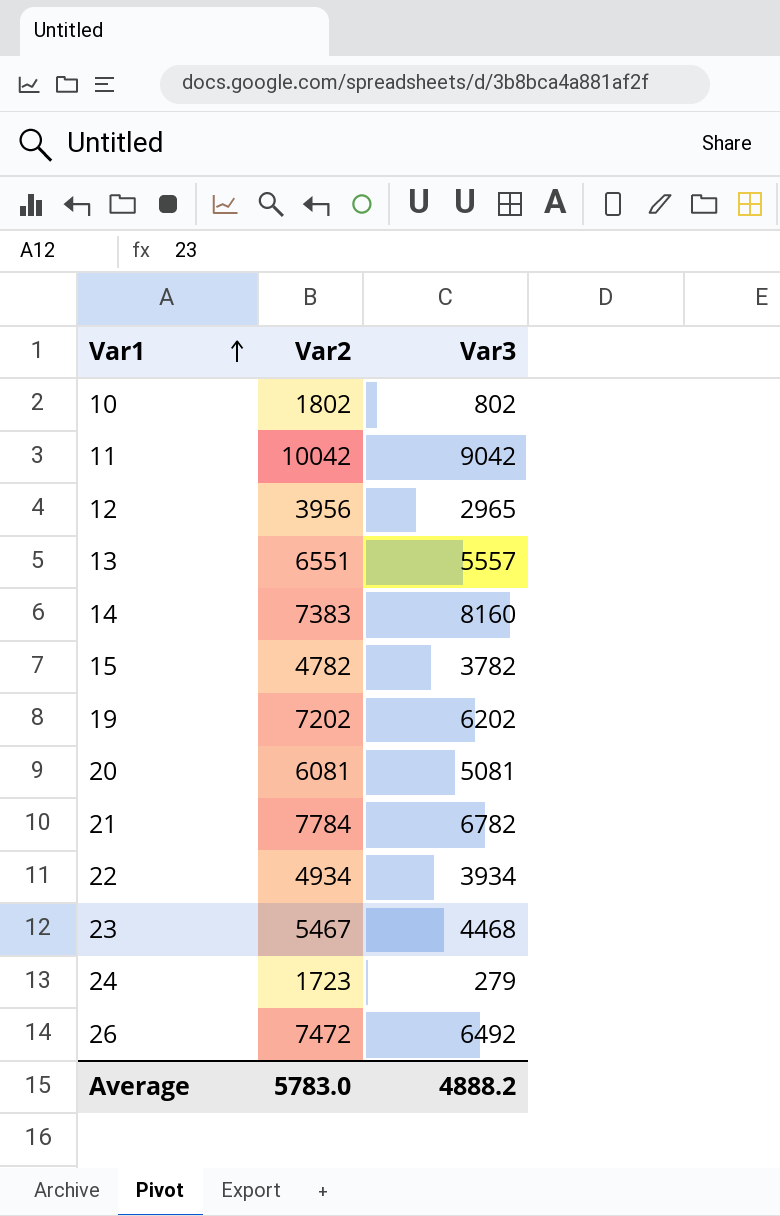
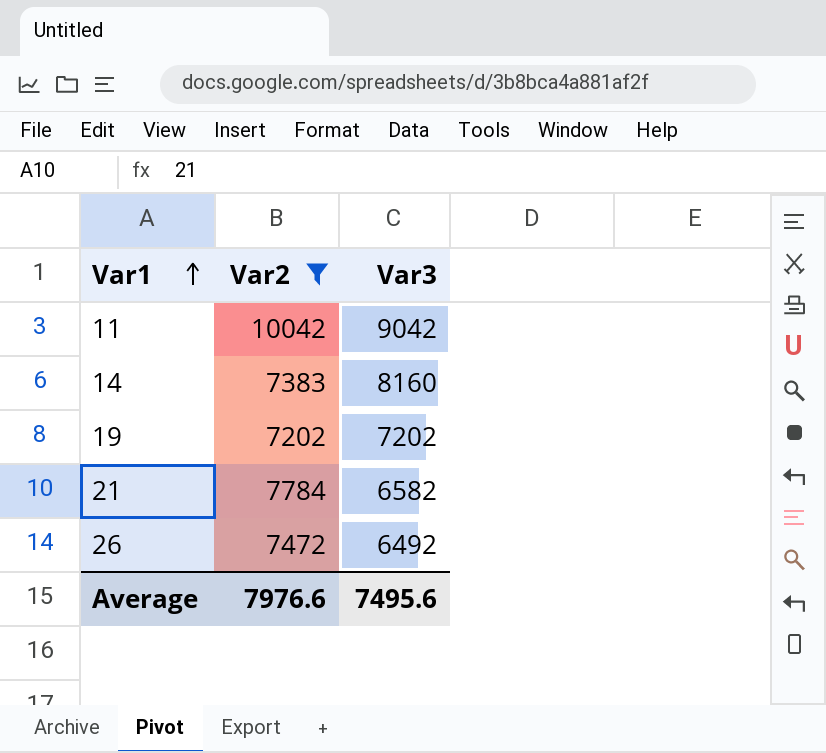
filter: none -> Var2 >= 7202
19 | Var3: 6202 -> 7202
21 | Var3: 6782 -> 6582
Average | Var2: 5783.0 -> 7976.6
Average | Var3: 4888.2 -> 7495.6

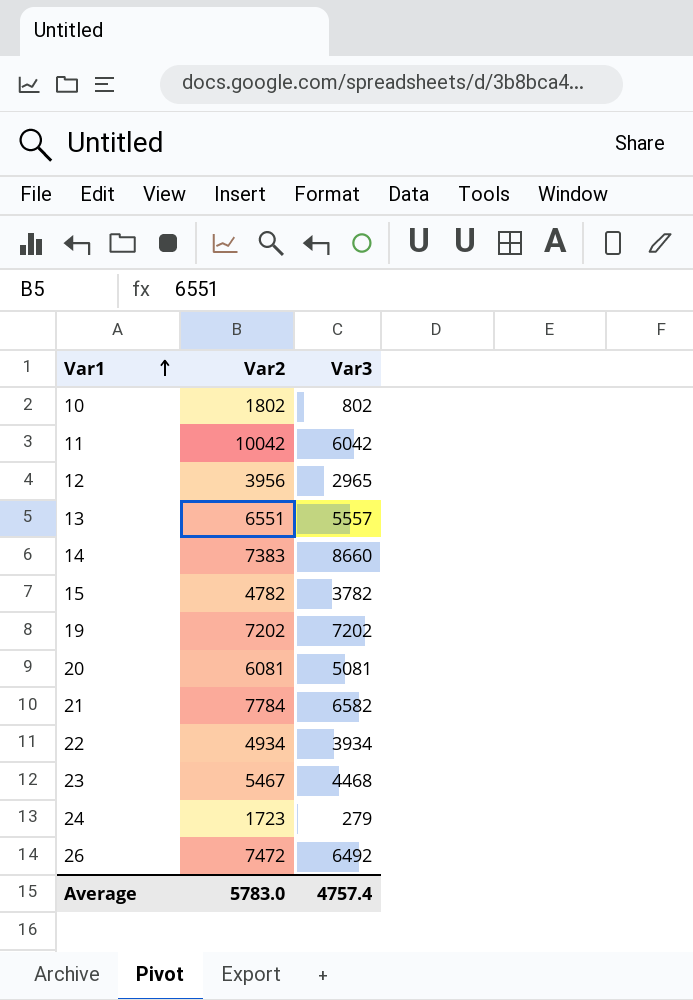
filter: Var2 >= 7202 -> none
11 | Var3: 9042 -> 6042
14 | Var3: 8160 -> 8660
Average | Var2: 7976.6 -> 5783.0
Average | Var3: 7495.6 -> 4757.4

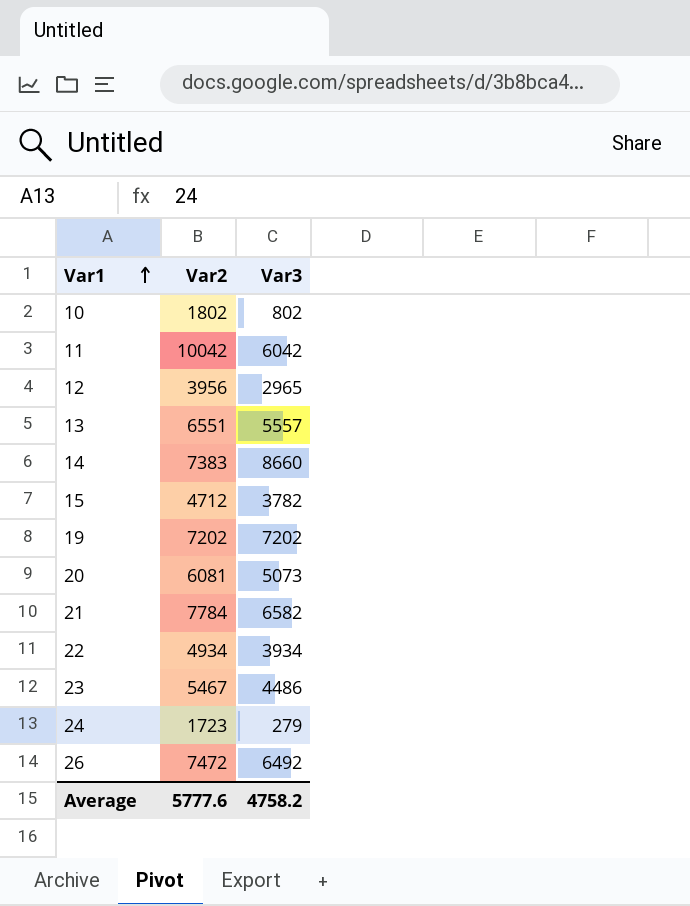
15 | Var2: 4782 -> 4712
20 | Var3: 5081 -> 5073
23 | Var3: 4468 -> 4486
Average | Var2: 5783.0 -> 5777.6
Average | Var3: 4757.4 -> 4758.2

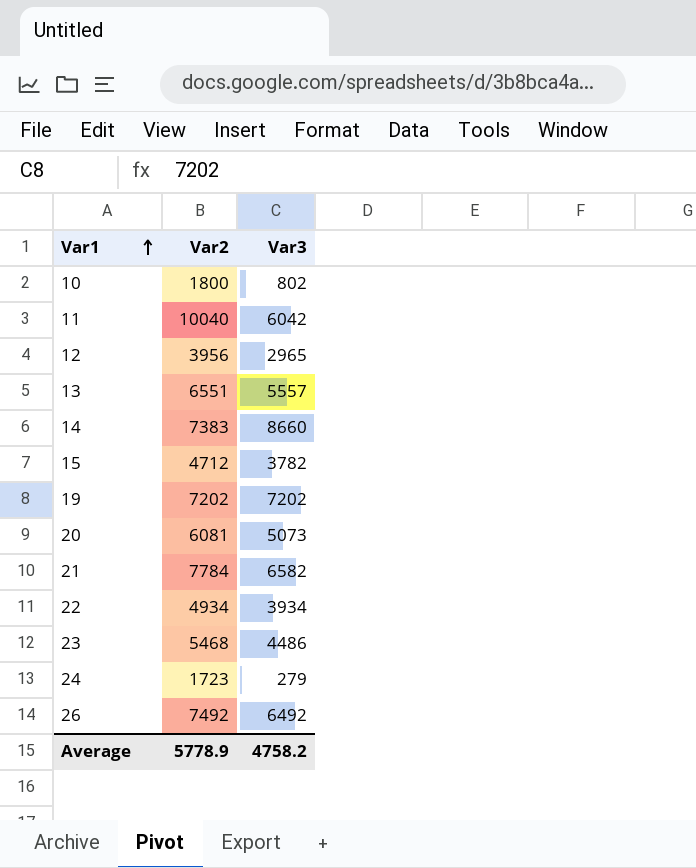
10 | Var2: 1802 -> 1800
11 | Var2: 10042 -> 10040
23 | Var2: 5467 -> 5468
26 | Var2: 7472 -> 7492
Average | Var2: 5777.6 -> 5778.9

